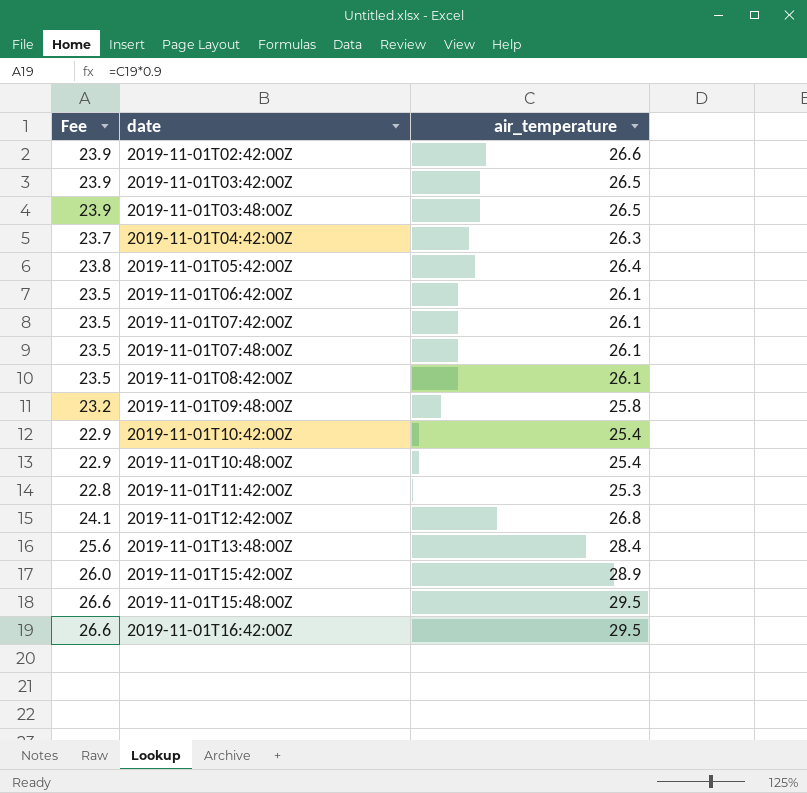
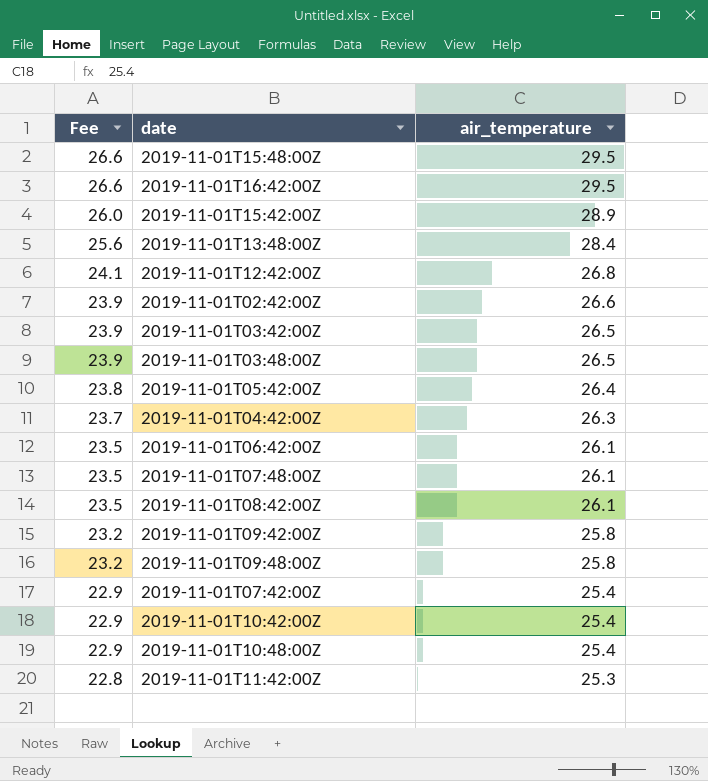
row order: date ascending -> Fee descending
row 2019-11-01T09:42:00Z: none -> 23.2 | 25.8
2019-11-01T07:42:00Z | Fee: 23.5 -> 22.9
2019-11-01T07:42:00Z | air_temperature: 26.1 -> 25.4

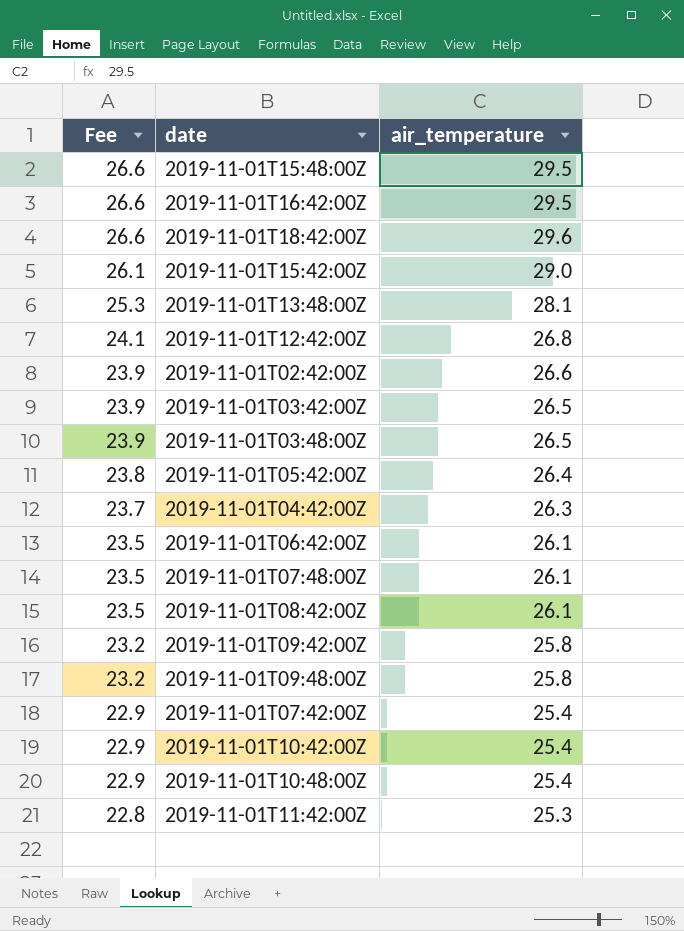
row 2019-11-01T18:42:00Z: none -> 26.6 | 29.6
2019-11-01T15:42:00Z | Fee: 26.0 -> 26.1
2019-11-01T15:42:00Z | air_temperature: 28.9 -> 29.0
2019-11-01T13:48:00Z | Fee: 25.6 -> 25.3
2019-11-01T13:48:00Z | air_temperature: 28.4 -> 28.1

